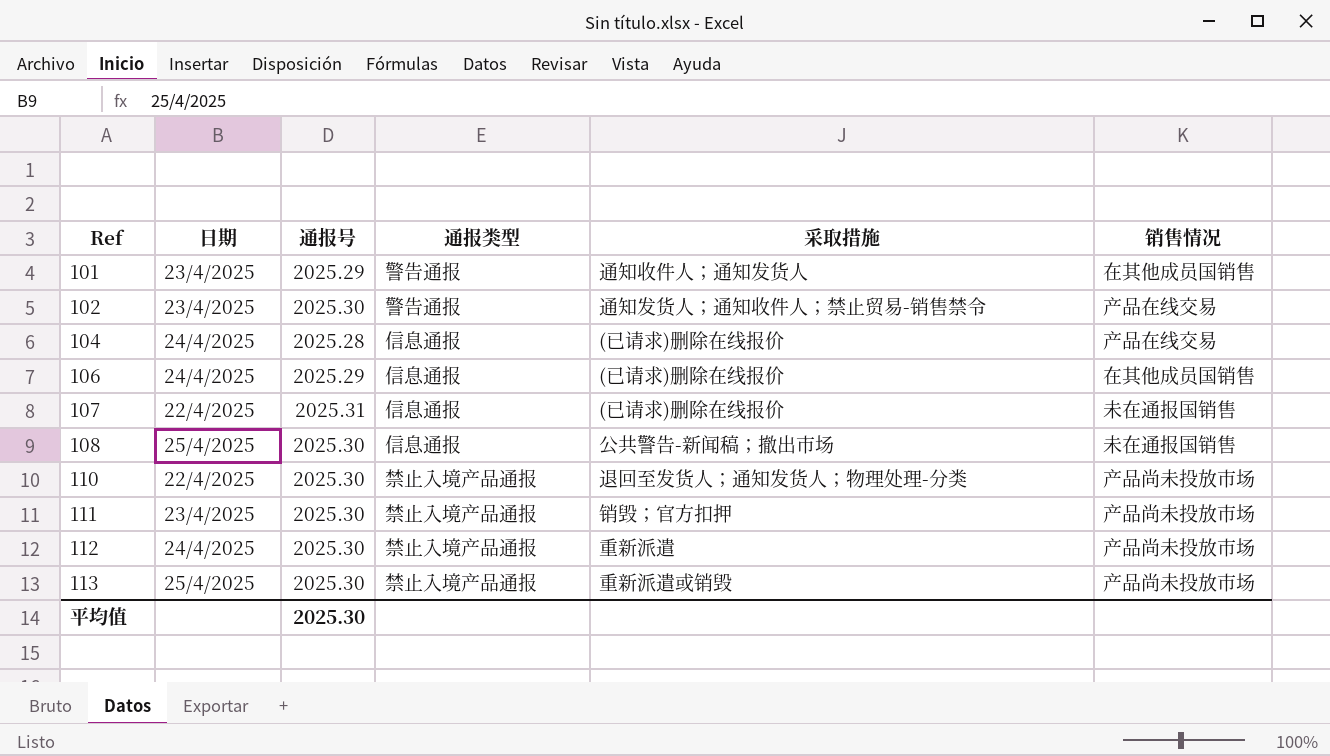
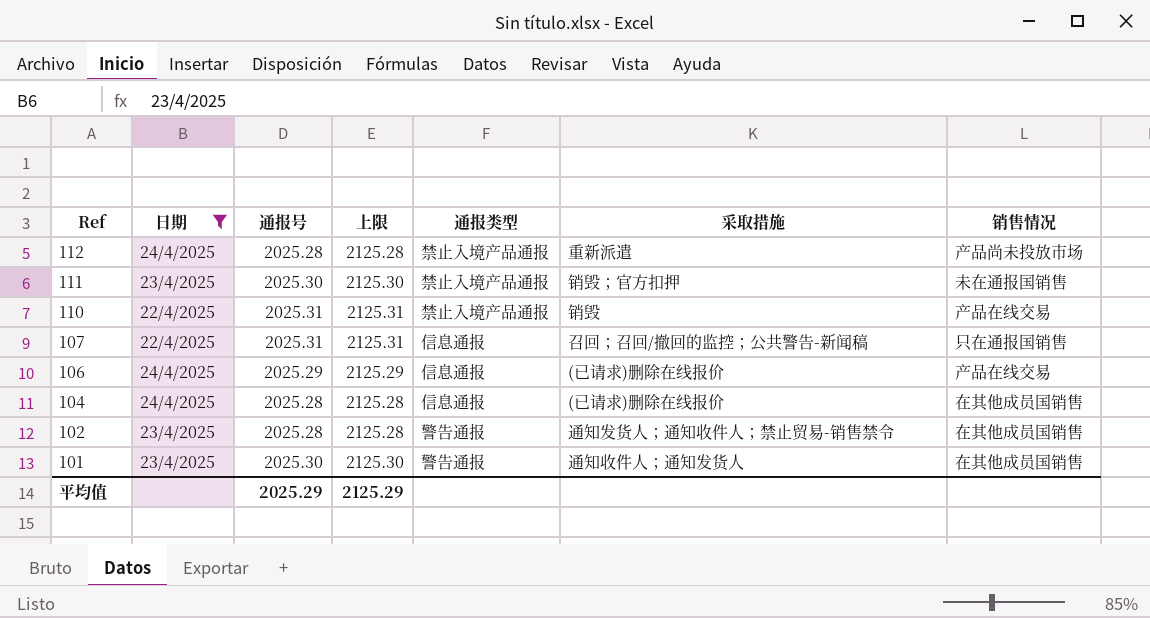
filter: none -> 日期 != 25/4/2025
row order: Ref ascending -> Ref descending
column 上限 | formula: none -> [通报号] + 100
112 | 通报号: 2025.30 -> 2025.28
111 | 销售情况: 产品尚未投放市场 -> 未在通报国销售
110 | 通报号: 2025.30 -> 2025.31
110 | 采取措施: 退回至发货人；通知发货人；物理处理-分类 -> 销毁
110 | 销售情况: 产品尚未投放市场 -> 产品在线交易
107 | 采取措施: (已请求)删除在线报价 -> 召回；召回/撤回的监控；公共警告-新闻稿
107 | 销售情况: 未在通报国销售 -> 只在通报国销售
106 | 销售情况: 在其他成员国销售 -> 产品在线交易
104 | 销售情况: 产品在线交易 -> 在其他成员国销售
102 | 通报号: 2025.30 -> 2025.28
102 | 销售情况: 产品在线交易 -> 在其他成员国销售
101 | 通报号: 2025.29 -> 2025.30
平均值 | 通报号: 2025.30 -> 2025.29

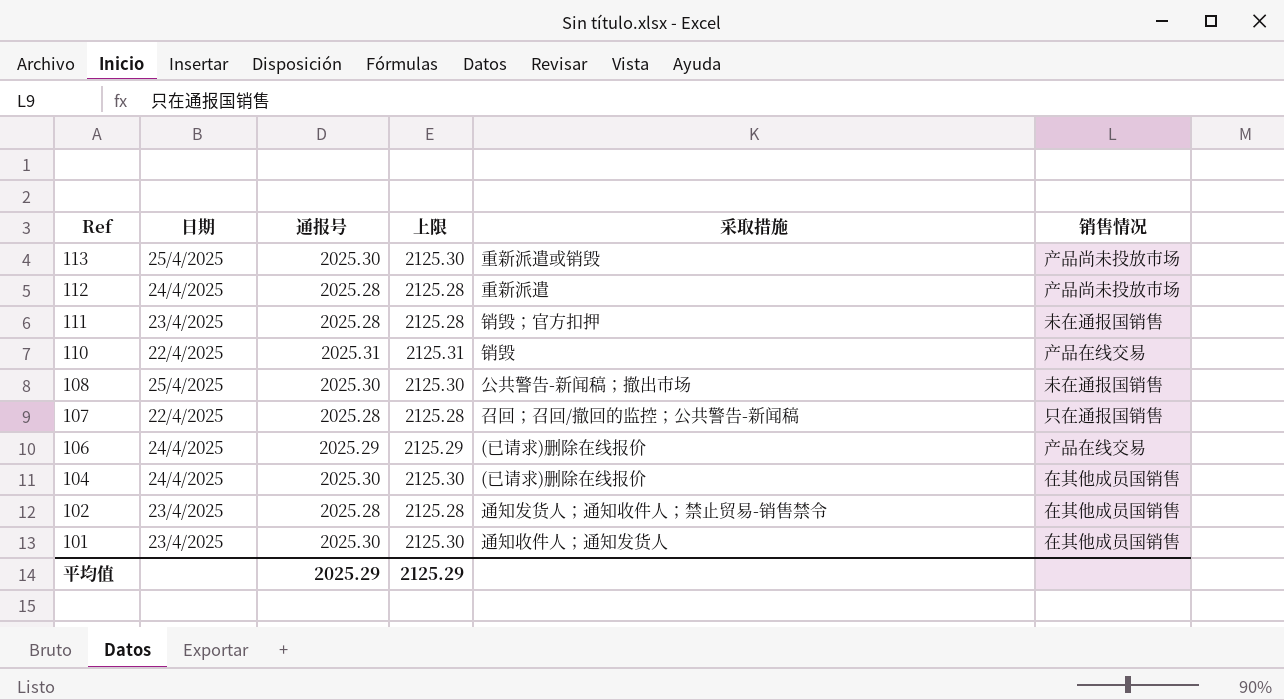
filter: 日期 != 25/4/2025 -> none
column 通报类型 | position: 5 -> none
111 | 通报号: 2025.30 -> 2025.28
111 | 上限: 2125.30 -> 2125.28
107 | 通报号: 2025.31 -> 2025.28
107 | 上限: 2125.31 -> 2125.28
104 | 通报号: 2025.28 -> 2025.30
104 | 上限: 2125.28 -> 2125.30

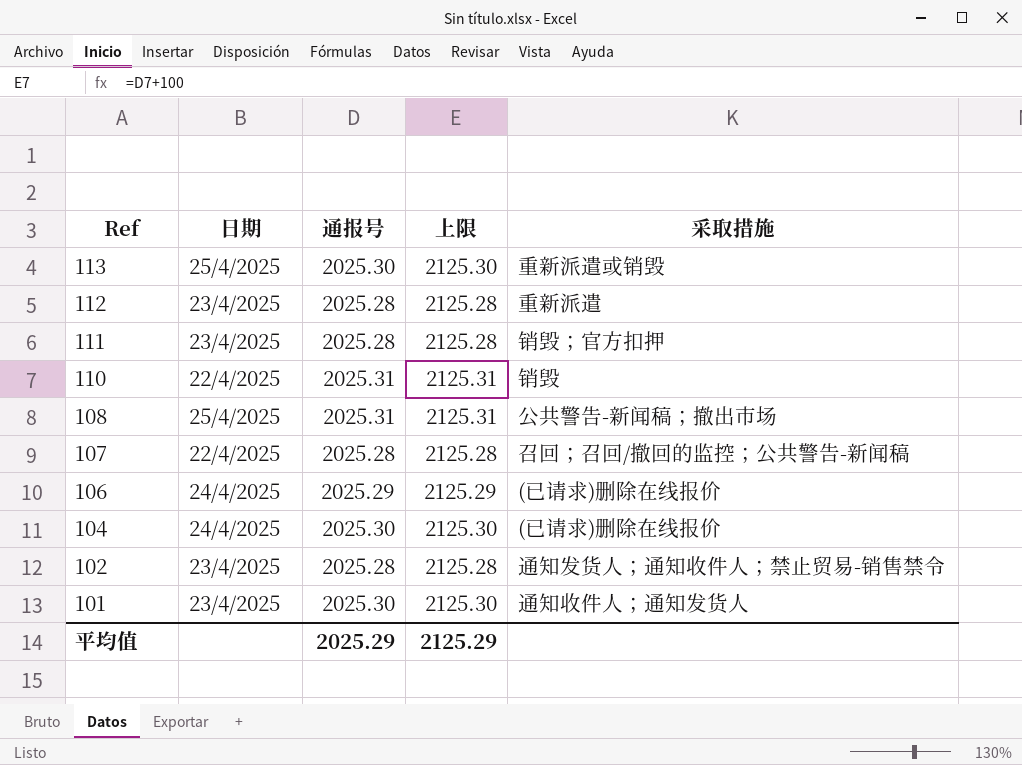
column 销售情况 | position: 6 -> none
112 | 日期: 24/4/2025 -> 23/4/2025
108 | 通报号: 2025.30 -> 2025.31
108 | 上限: 2125.30 -> 2125.31

